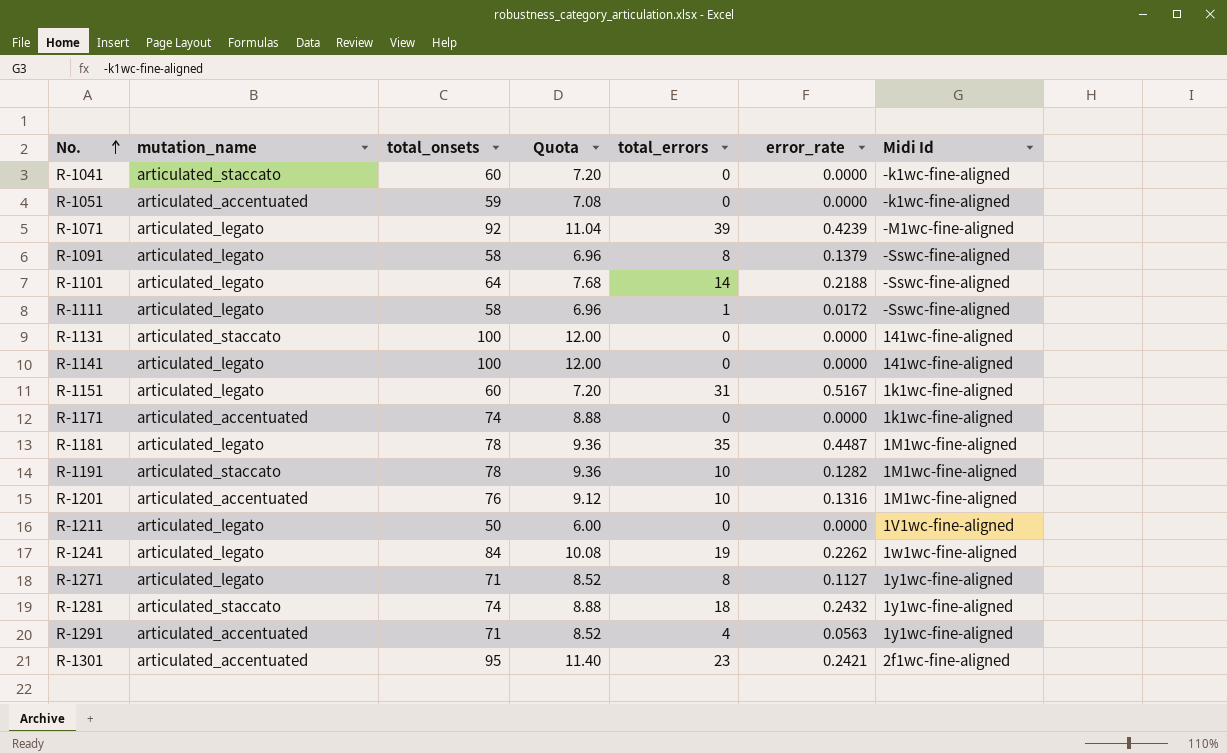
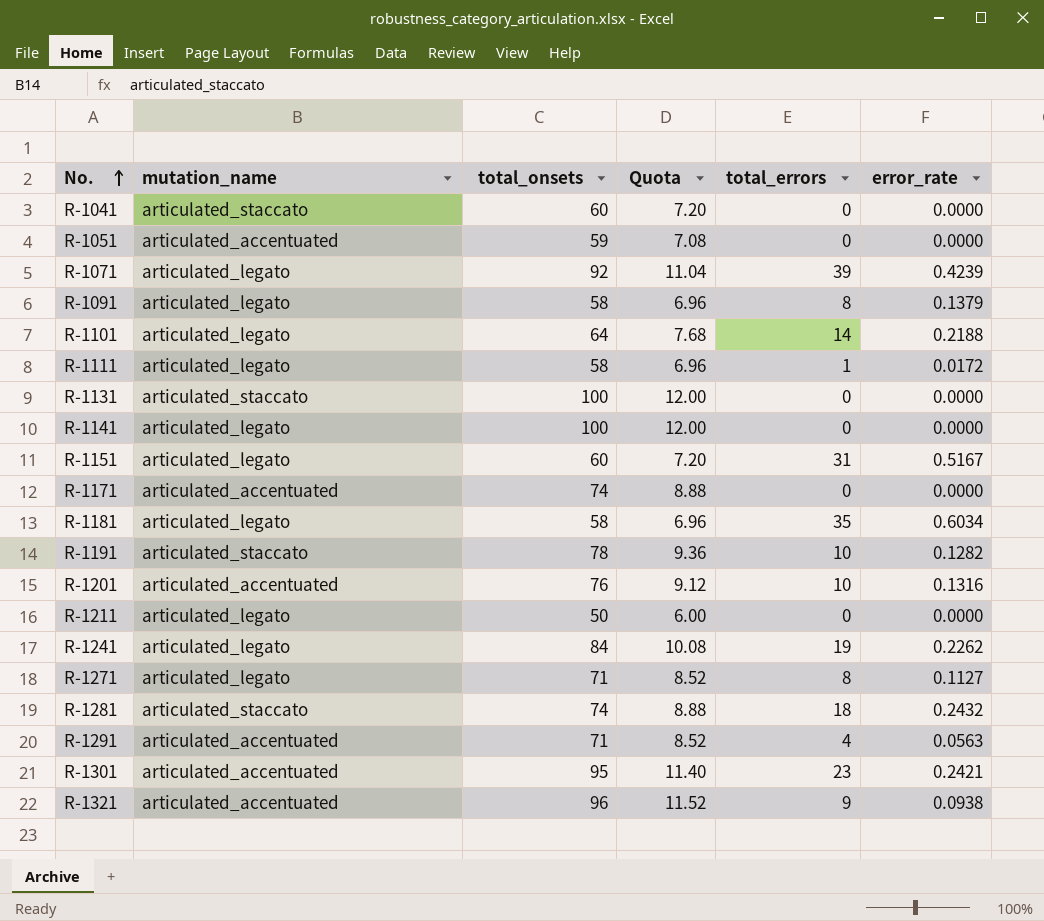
column Midi Id | position: 7 -> none
R-1181 | total_onsets: 78 -> 58
R-1181 | Quota: 9.36 -> 6.96
R-1181 | error_rate: 0.4487 -> 0.6034
row R-1321: none -> articulated_accentuated | 96 | 11.52 | 9 | 0.0938

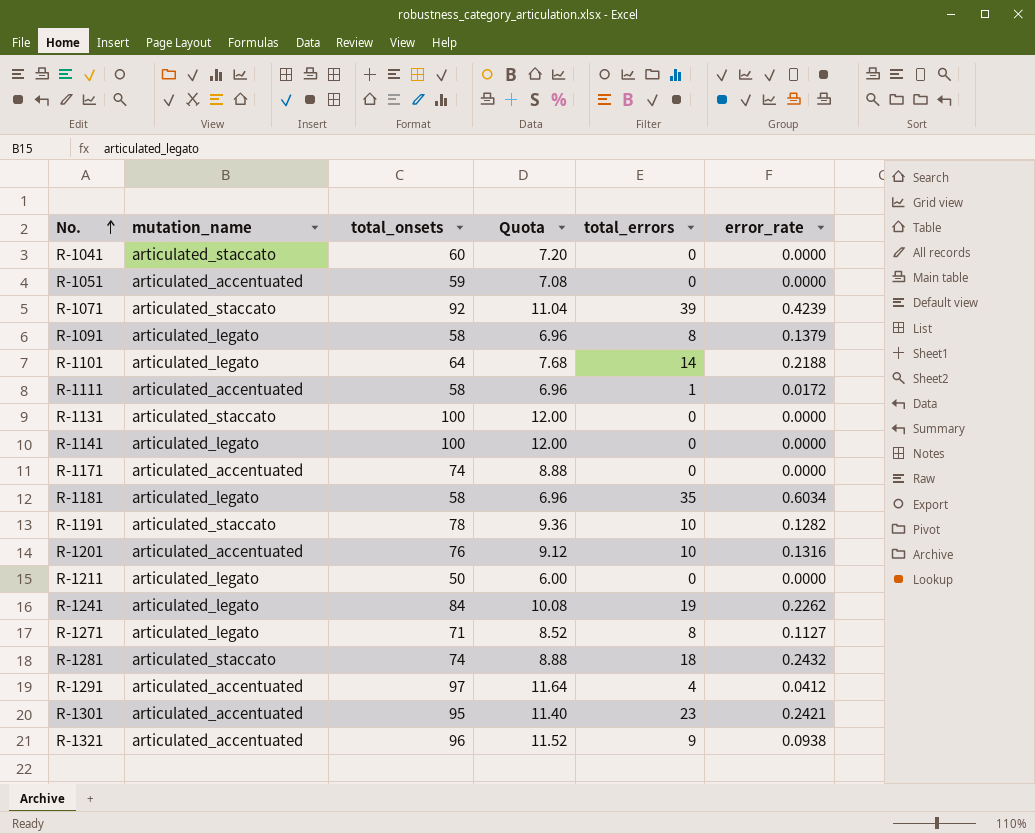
row R-1151: articulated_legato | 60 | 7.20 | 31 | 0.5167 -> none
R-1071 | mutation_name: articulated_legato -> articulated_staccato
R-1111 | mutation_name: articulated_legato -> articulated_accentuated
R-1291 | total_onsets: 71 -> 97
R-1291 | Quota: 8.52 -> 11.64
R-1291 | error_rate: 0.0563 -> 0.0412

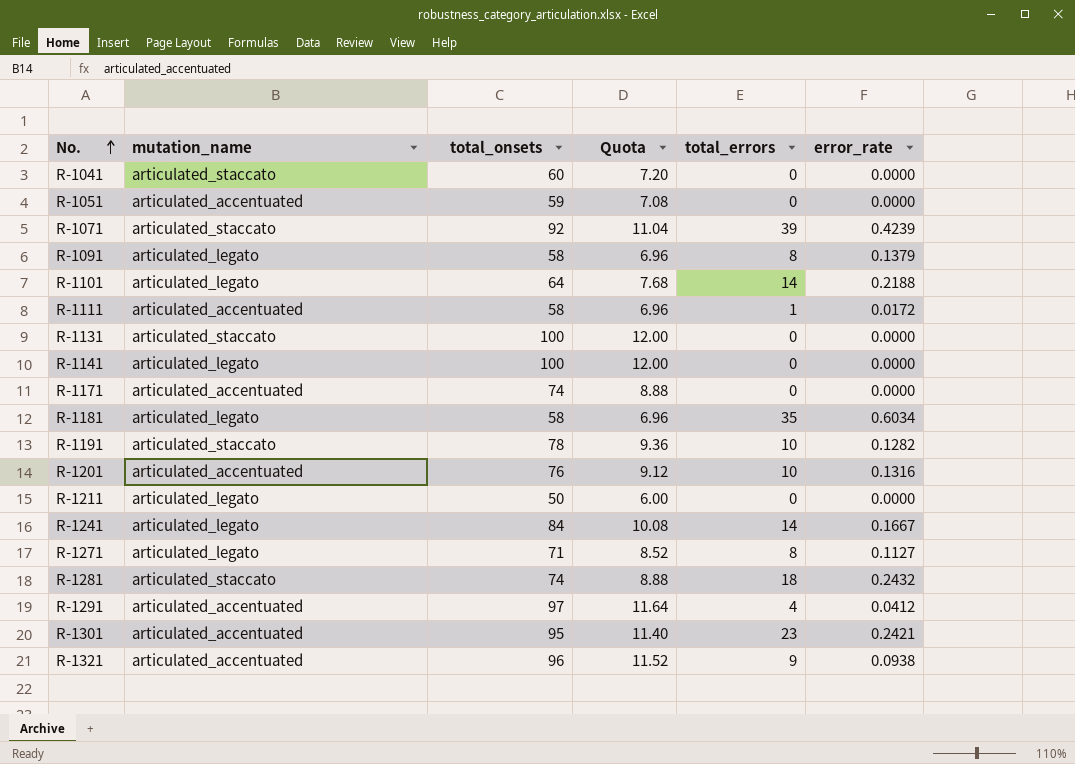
R-1241 | total_errors: 19 -> 14
R-1241 | error_rate: 0.2262 -> 0.1667

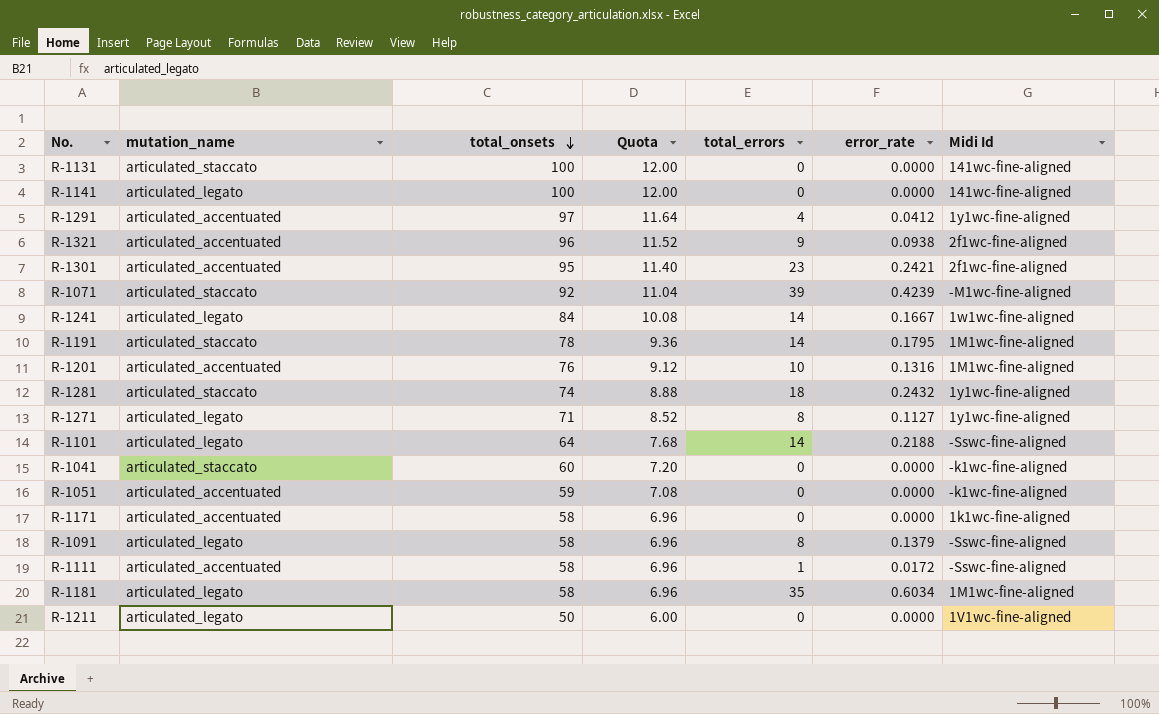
row order: No. ascending -> total_onsets descending
column Midi Id | position: none -> 7
R-1191 | total_errors: 10 -> 14
R-1191 | error_rate: 0.1282 -> 0.1795
R-1171 | total_onsets: 74 -> 58
R-1171 | Quota: 8.88 -> 6.96

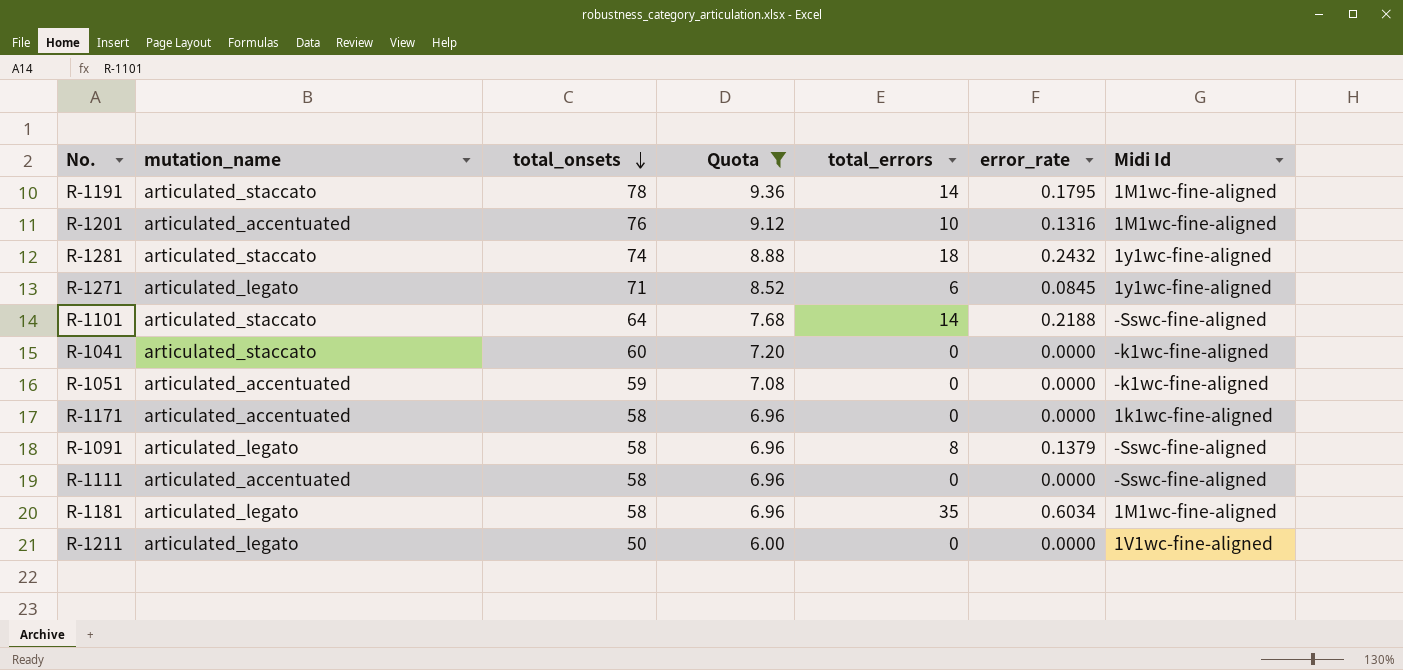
filter: none -> Quota <= 9.36
R-1271 | total_errors: 8 -> 6
R-1271 | error_rate: 0.1127 -> 0.0845
R-1101 | mutation_name: articulated_legato -> articulated_staccato
R-1111 | total_errors: 1 -> 0
R-1111 | error_rate: 0.0172 -> 0.0000

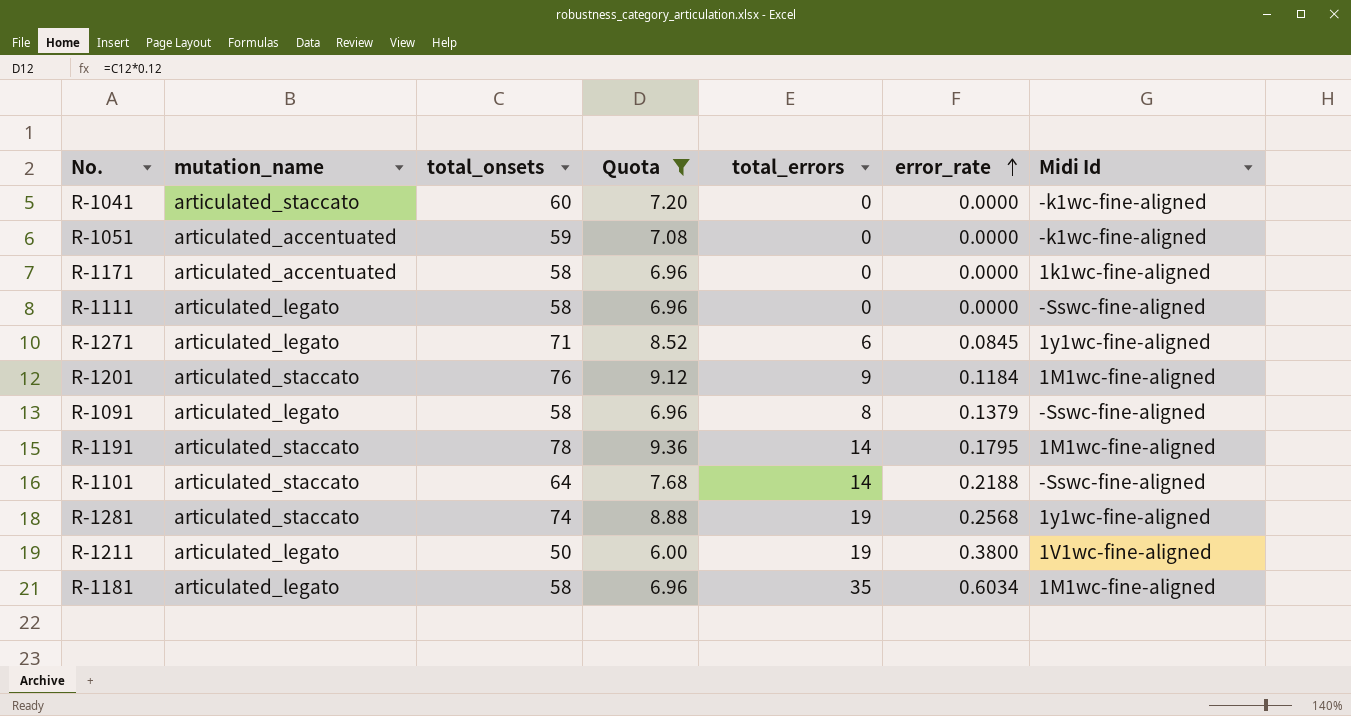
row order: total_onsets descending -> error_rate ascending
R-1111 | mutation_name: articulated_accentuated -> articulated_legato
R-1201 | mutation_name: articulated_accentuated -> articulated_staccato
R-1201 | total_errors: 10 -> 9
R-1201 | error_rate: 0.1316 -> 0.1184
R-1281 | total_errors: 18 -> 19
R-1281 | error_rate: 0.2432 -> 0.2568
R-1211 | total_errors: 0 -> 19
R-1211 | error_rate: 0.0000 -> 0.3800

